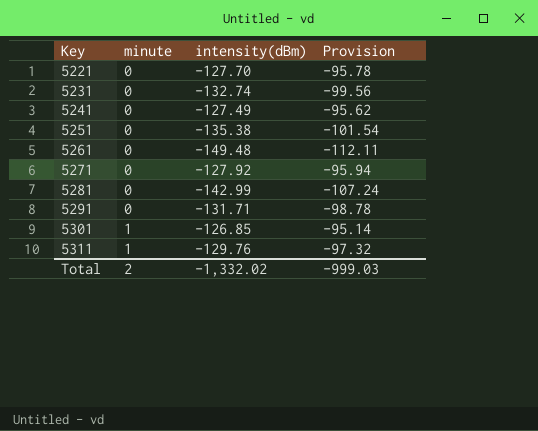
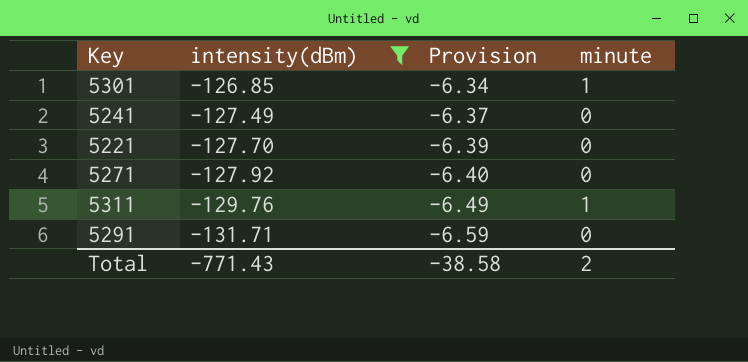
filter: none -> intensity(dBm) >= -131.71
row order: Key ascending -> intensity(dBm) descending
column Provision | formula: [intensity(dBm)] * 0.75 -> [intensity(dBm)] * 0.05
column minute | position: 2 -> 4
Total | intensity(dBm): -1,332.02 -> -771.43
Total | Provision: -999.03 -> -38.58

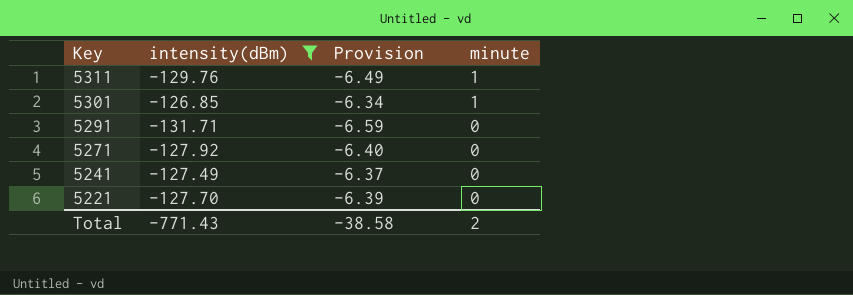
row order: intensity(dBm) descending -> Key descending

